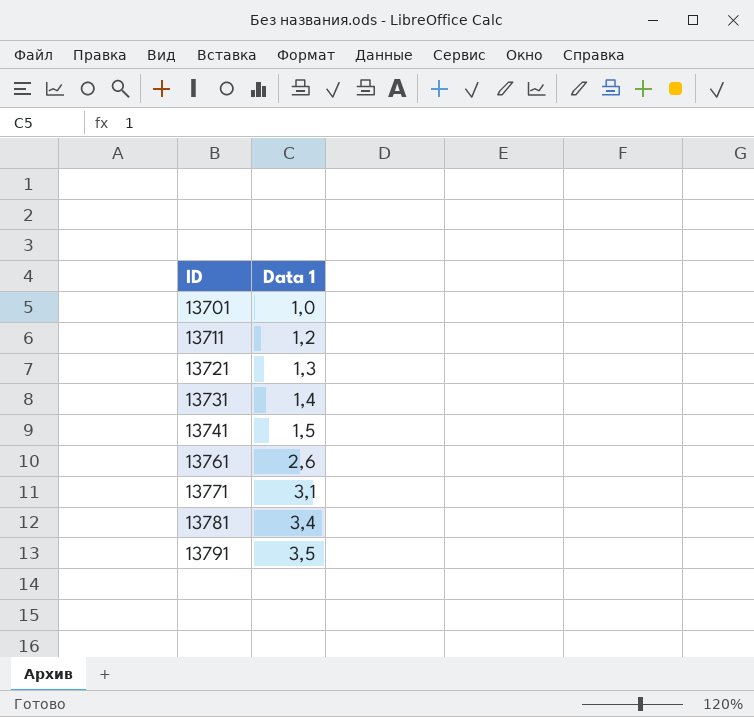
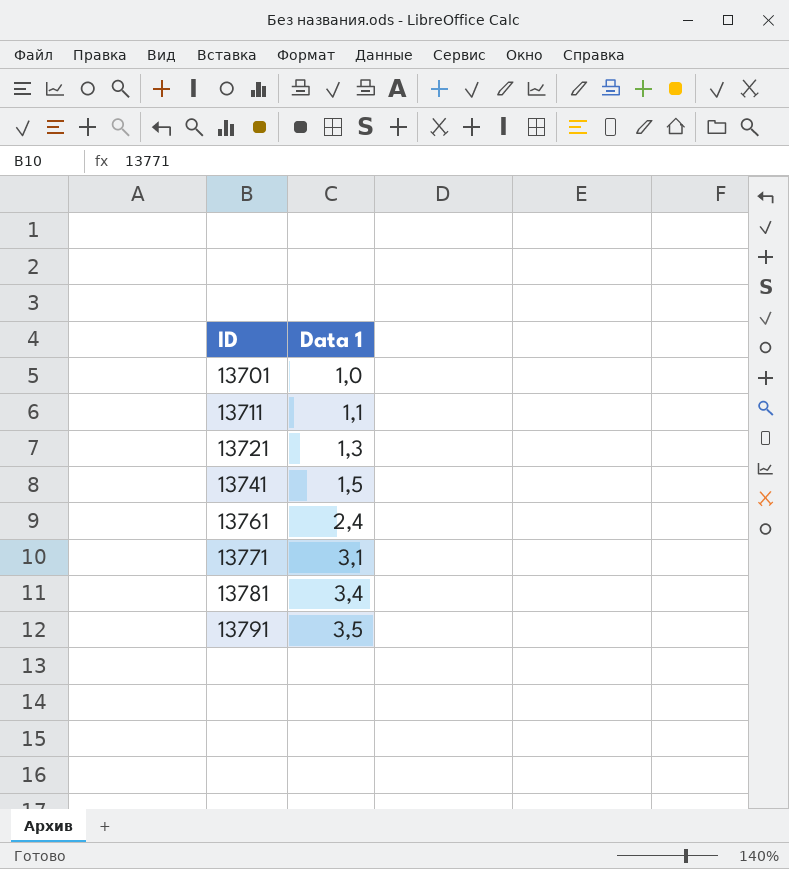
row 13731: 1,4 -> none
13711 | Data 1: 1,2 -> 1,1
13761 | Data 1: 2,6 -> 2,4

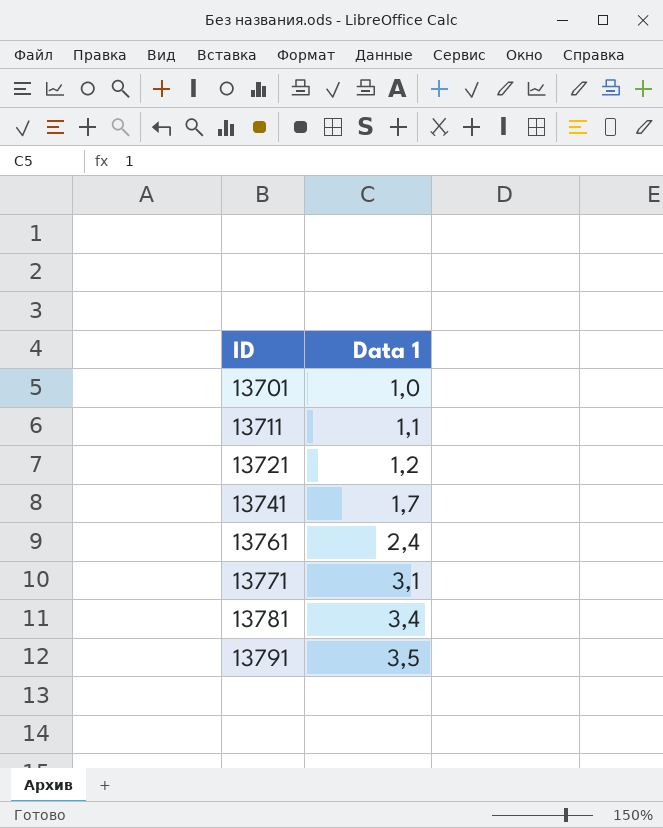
13721 | Data 1: 1,3 -> 1,2
13741 | Data 1: 1,5 -> 1,7

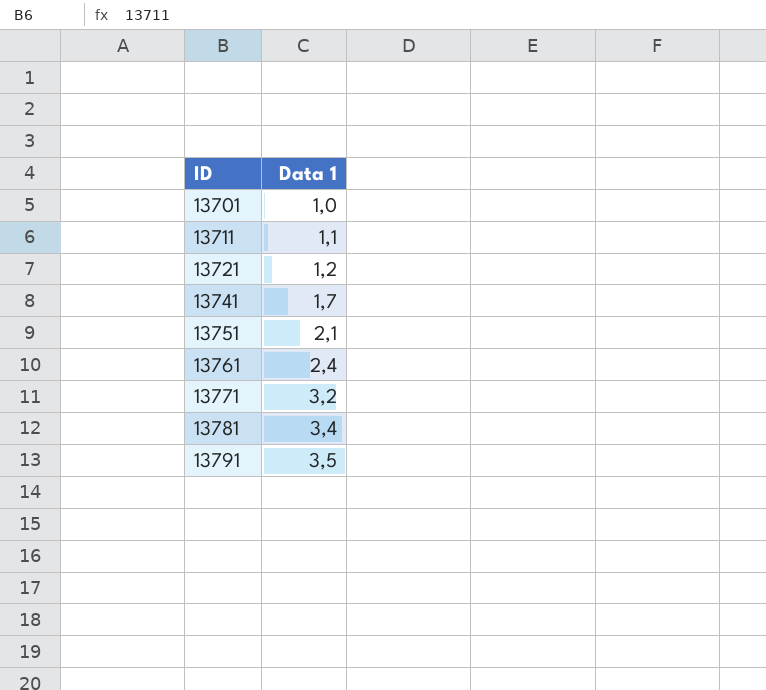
row 13751: none -> 2,1
13771 | Data 1: 3,1 -> 3,2

